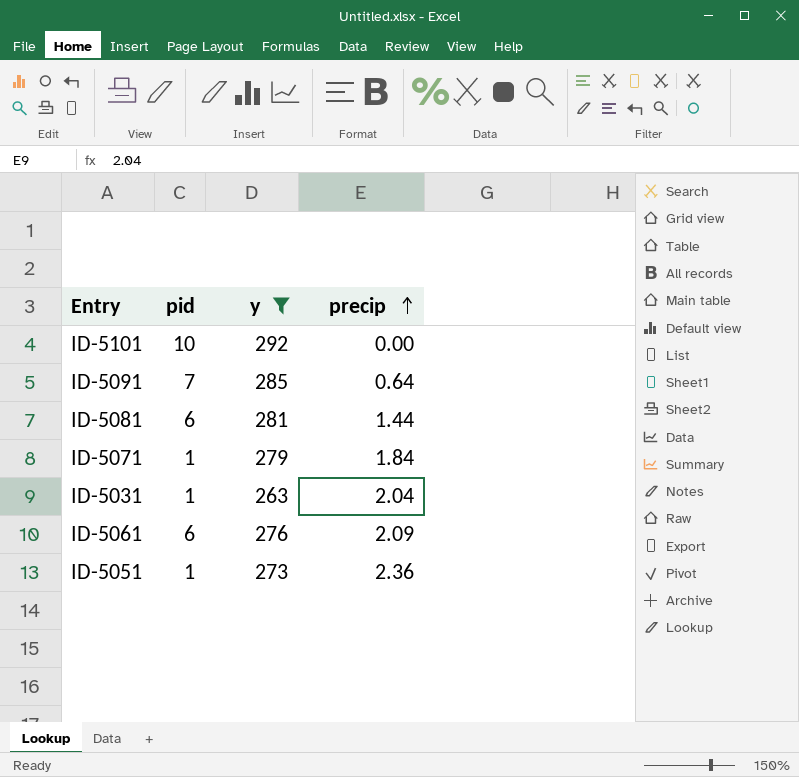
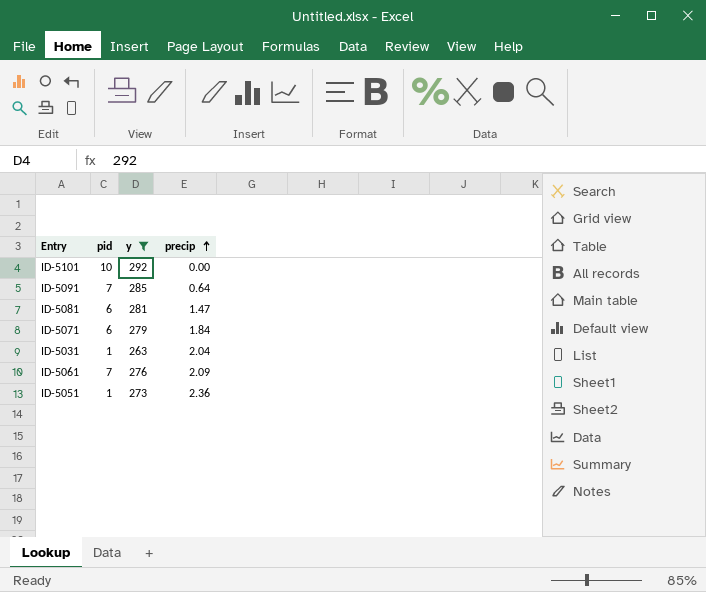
ID-5081 | precip: 1.44 -> 1.47
ID-5071 | pid: 1 -> 6
ID-5061 | pid: 6 -> 7

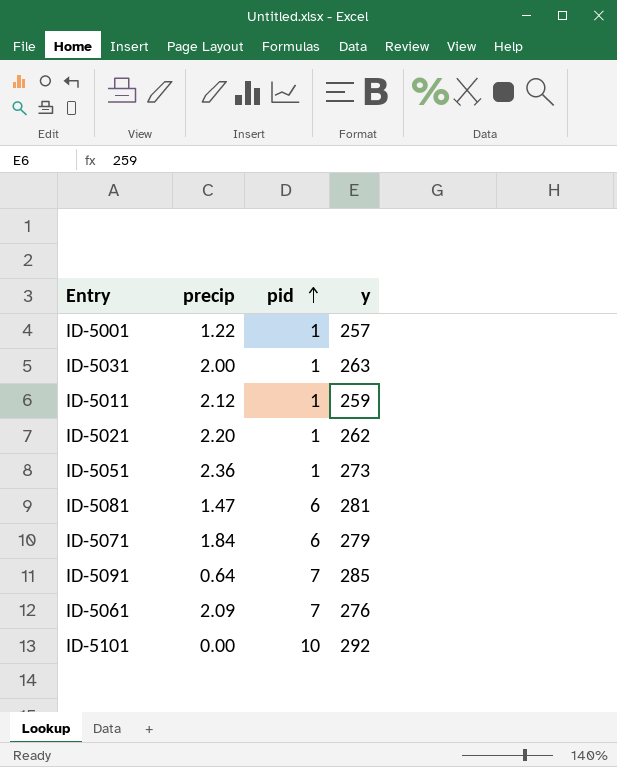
filter: y >= 263 -> none
row order: precip ascending -> pid ascending
column precip | position: 4 -> 2
ID-5031 | precip: 2.04 -> 2.00

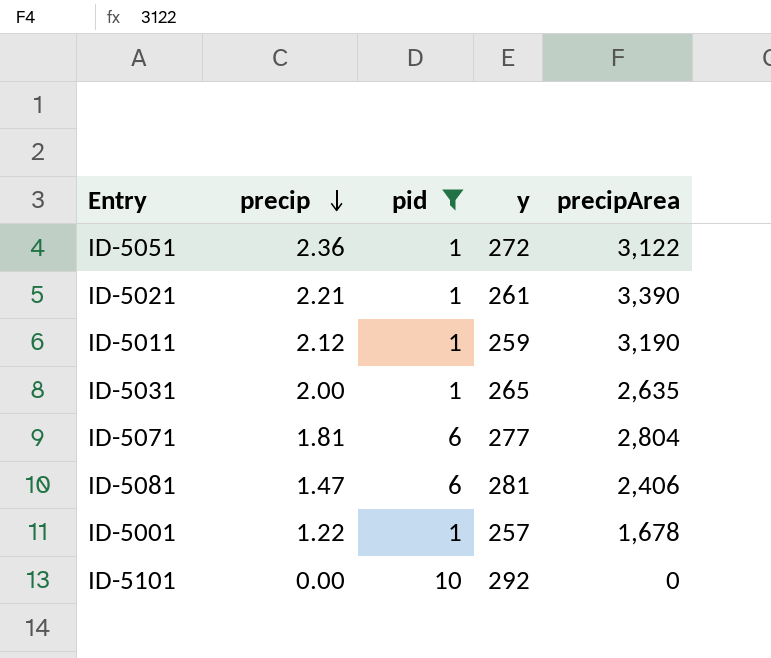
filter: none -> pid != 7
row order: pid ascending -> precip descending
column precipArea | position: none -> 5
ID-5051 | y: 273 -> 272
ID-5021 | precip: 2.20 -> 2.21
ID-5021 | y: 262 -> 261
ID-5031 | y: 263 -> 265
ID-5071 | precip: 1.84 -> 1.81
ID-5071 | y: 279 -> 277

